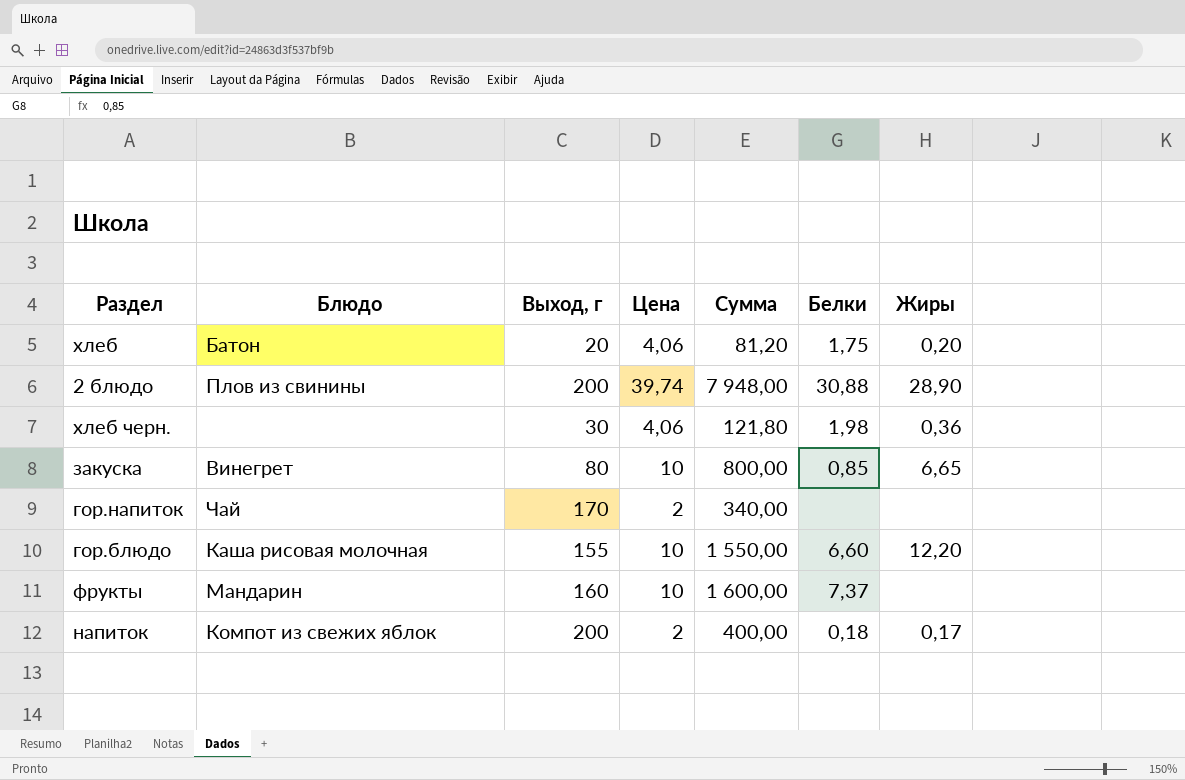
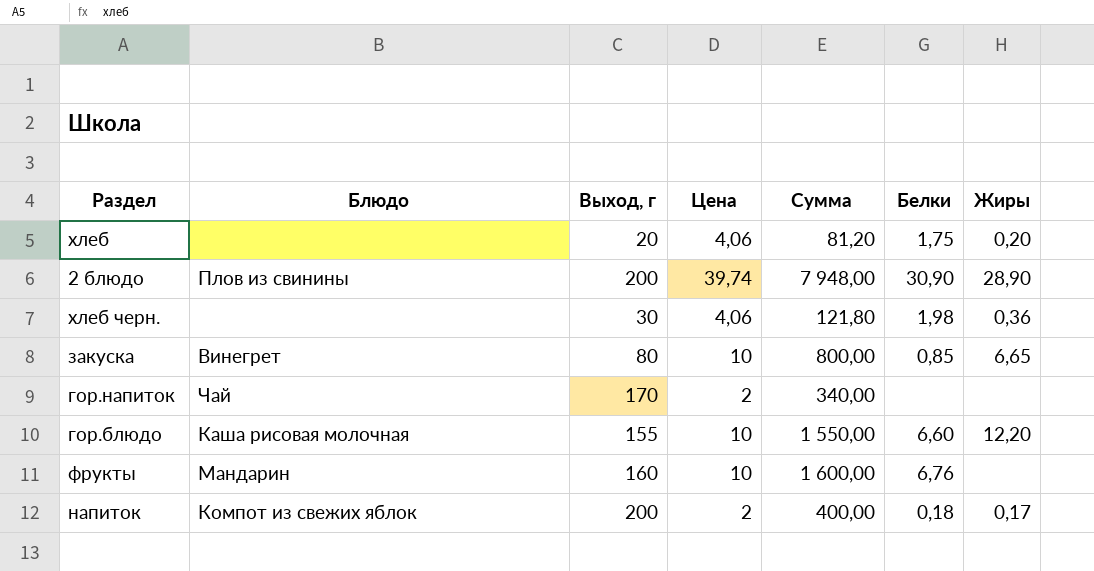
хлеб | Блюдо: Батон -> none
2 блюдо | Белки: 30,88 -> 30,90
фрукты | Белки: 7,37 -> 6,76

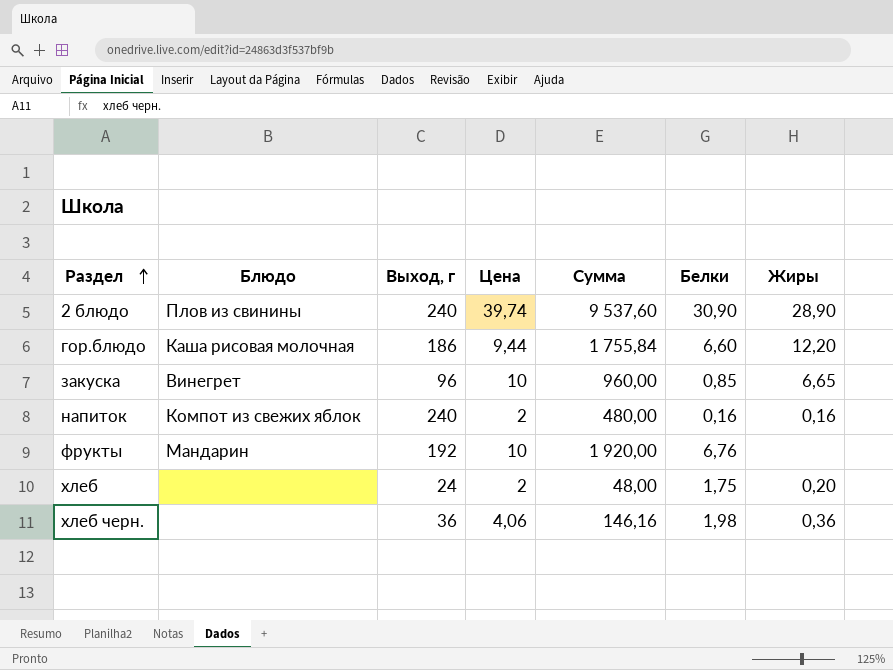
row order: none -> Раздел ascending
row гор.напиток: Чай | 170 | 2 | 340,00 | none | none -> none
2 блюдо | Выход, г: 200 -> 240
2 блюдо | Сумма: 7 948,00 -> 9 537,60
гор.блюдо | Выход, г: 155 -> 186
гор.блюдо | Цена: 10 -> 9,44
гор.блюдо | Сумма: 1 550,00 -> 1 755,84
закуска | Выход, г: 80 -> 96
закуска | Сумма: 800,00 -> 960,00
напиток | Выход, г: 200 -> 240
напиток | Сумма: 400,00 -> 480,00
напиток | Белки: 0,18 -> 0,16
напиток | Жиры: 0,17 -> 0,16
фрукты | Выход, г: 160 -> 192
фрукты | Сумма: 1 600,00 -> 1 920,00
хлеб | Выход, г: 20 -> 24
хлеб | Цена: 4,06 -> 2
хлеб | Сумма: 81,20 -> 48,00
хлеб черн. | Выход, г: 30 -> 36
хлеб черн. | Сумма: 121,80 -> 146,16

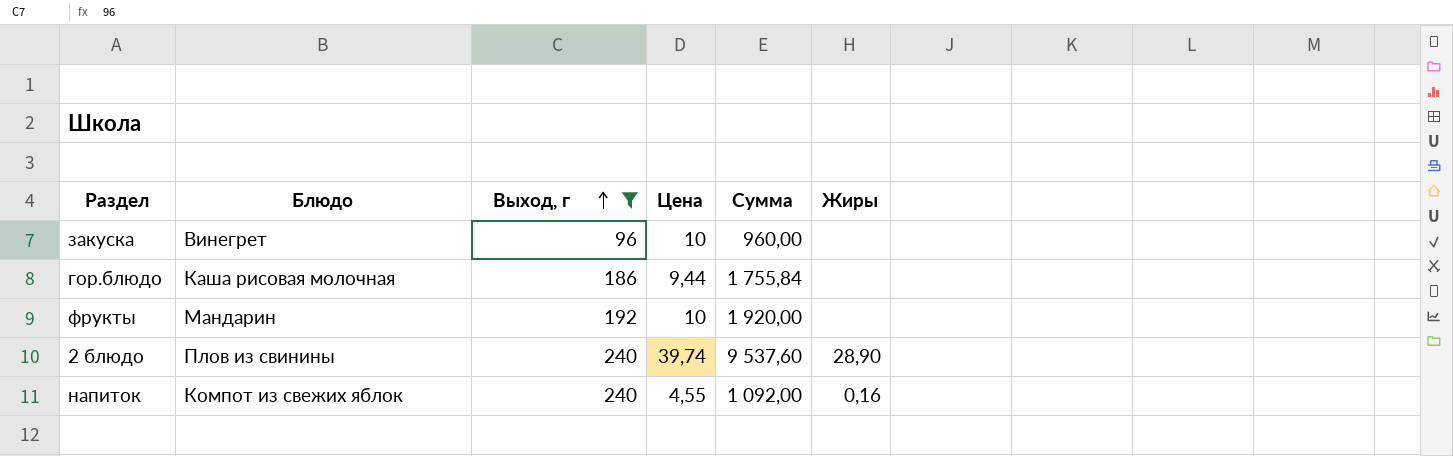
filter: none -> Выход, г >= 96
row order: Раздел ascending -> Выход, г ascending
column Белки | position: 6 -> none
закуска | Жиры: 6,65 -> none
гор.блюдо | Жиры: 12,20 -> none
напиток | Цена: 2 -> 4,55
напиток | Сумма: 480,00 -> 1 092,00

